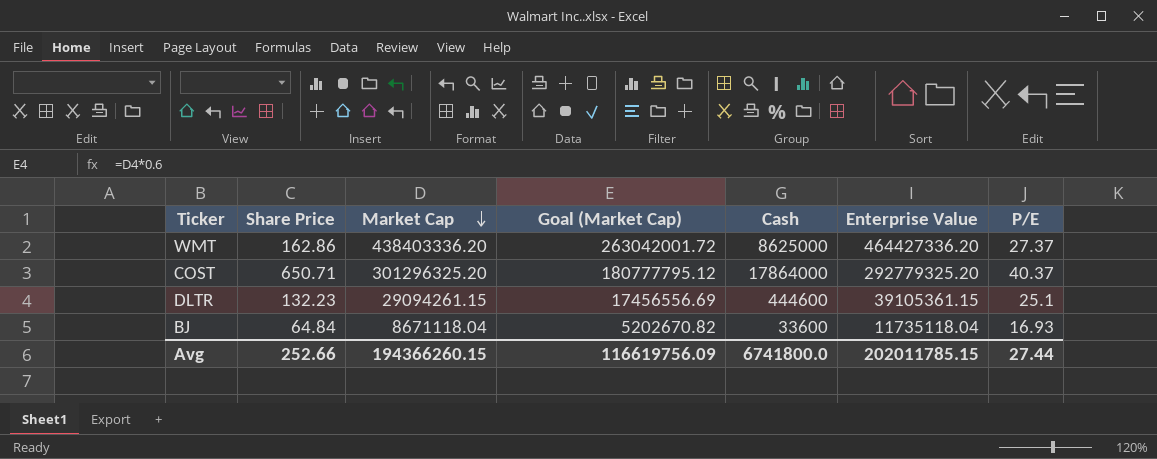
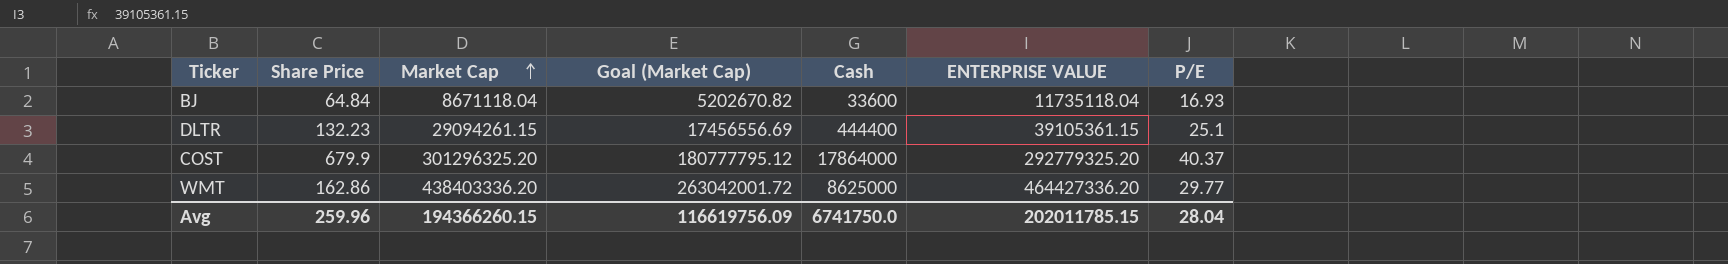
row order: Market Cap descending -> Market Cap ascending
column name: Enterprise Value -> ENTERPRISE VALUE
DLTR | Cash: 444600 -> 444400
COST | Share Price: 650.71 -> 679.9
WMT | P/E: 27.37 -> 29.77
Avg | Share Price: 252.66 -> 259.96
Avg | Cash: 6741800.0 -> 6741750.0
Avg | P/E: 27.44 -> 28.04

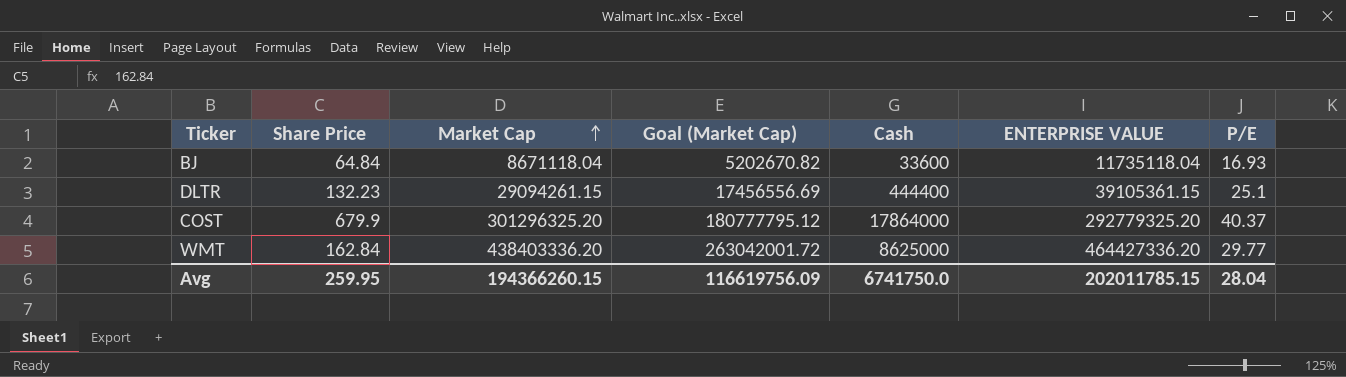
WMT | Share Price: 162.86 -> 162.84
Avg | Share Price: 259.96 -> 259.95

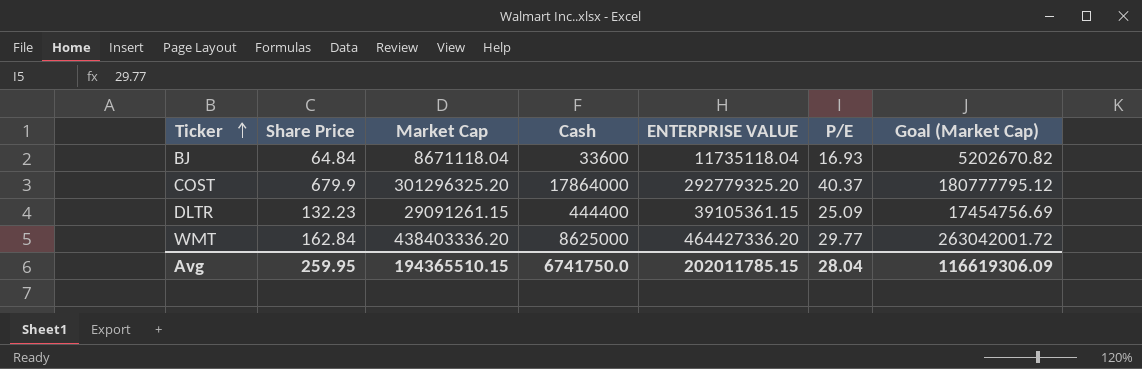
row order: Market Cap ascending -> Ticker ascending
column Goal (Market Cap) | position: 4 -> 7
DLTR | Market Cap: 29094261.15 -> 29091261.15
DLTR | P/E: 25.1 -> 25.09
DLTR | Goal (Market Cap): 17456556.69 -> 17454756.69
Avg | Market Cap: 194366260.15 -> 194365510.15
Avg | Goal (Market Cap): 116619756.09 -> 116619306.09

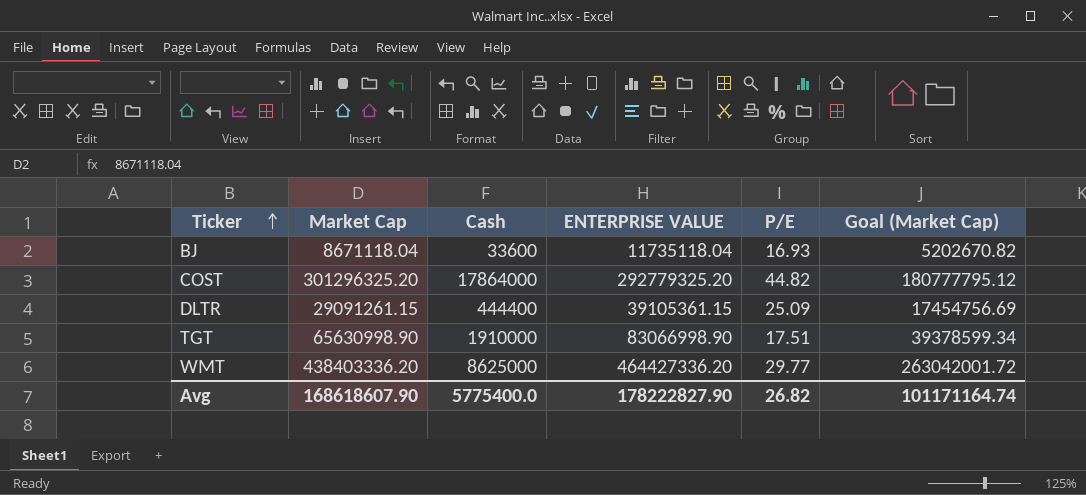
column Share Price | position: 2 -> none
COST | P/E: 40.37 -> 44.82
row TGT: none -> 65630998.90 | 1910000 | 83066998.90 | 17.51 | 39378599.34
Avg | Market Cap: 194365510.15 -> 168618607.90
Avg | Cash: 6741750.0 -> 5775400.0
Avg | ENTERPRISE VALUE: 202011785.15 -> 178222827.90
Avg | P/E: 28.04 -> 26.82
Avg | Goal (Market Cap): 116619306.09 -> 101171164.74

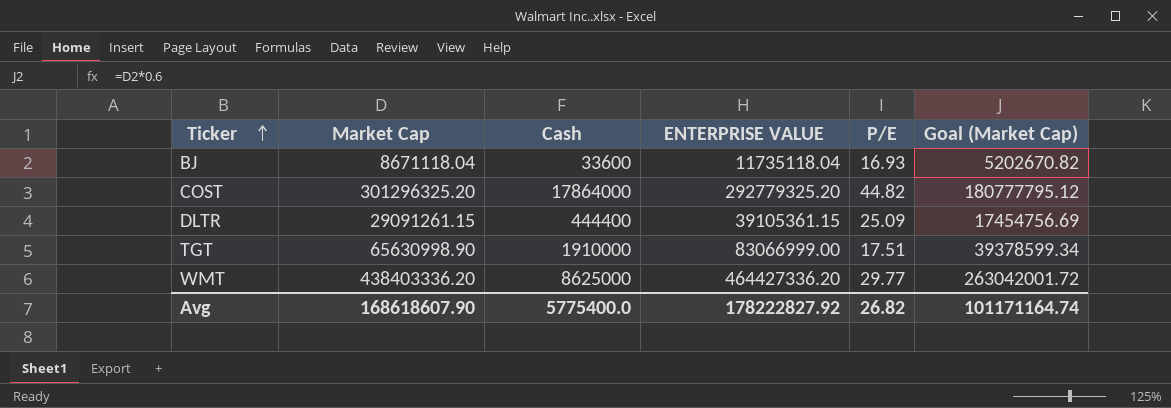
TGT | ENTERPRISE VALUE: 83066998.90 -> 83066999.00
Avg | ENTERPRISE VALUE: 178222827.90 -> 178222827.92

